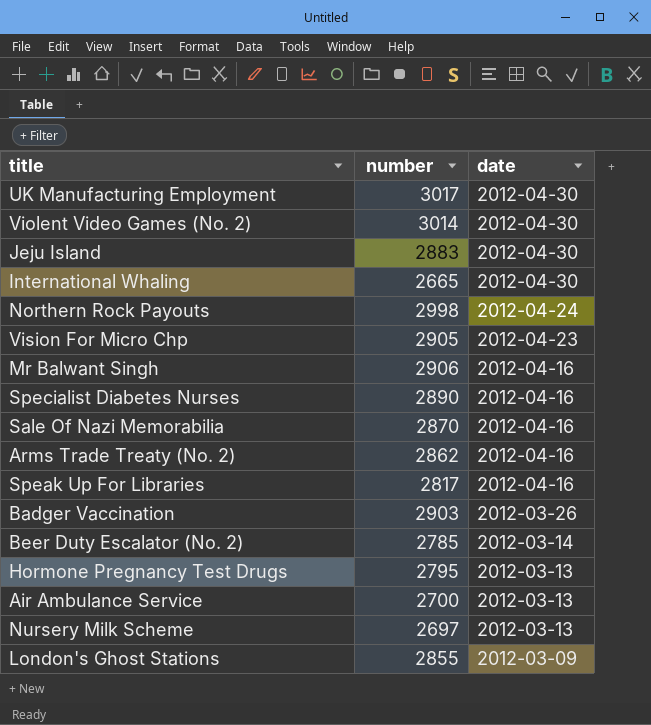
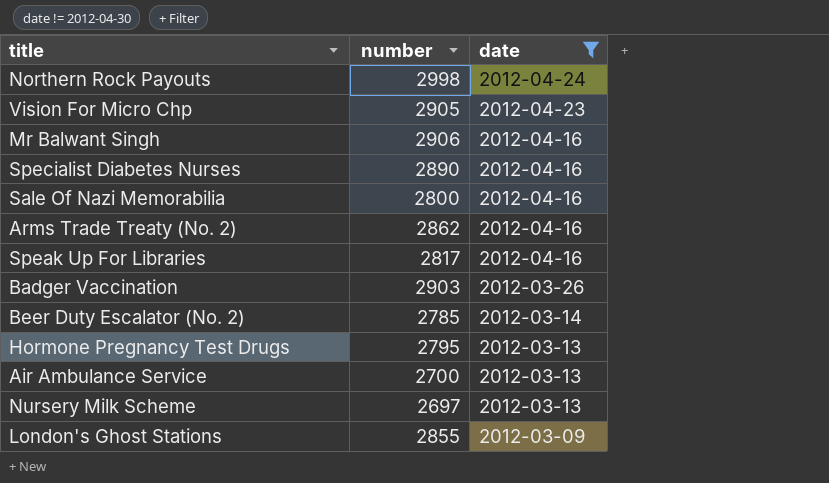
filter: none -> date != 2012-04-30
Sale Of Nazi Memorabilia | number: 2870 -> 2800

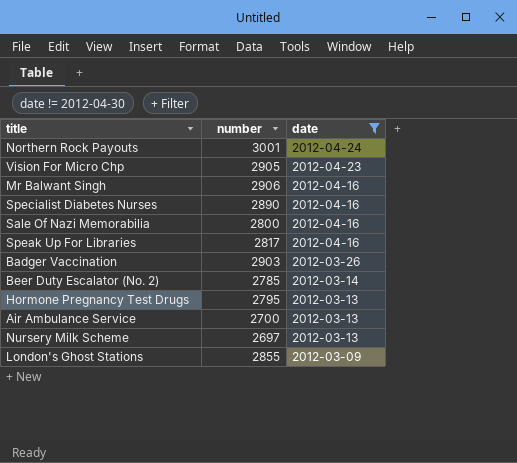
row Arms Trade Treaty (No. 2): 2862 | 2012-04-16 -> none
Northern Rock Payouts | number: 2998 -> 3001

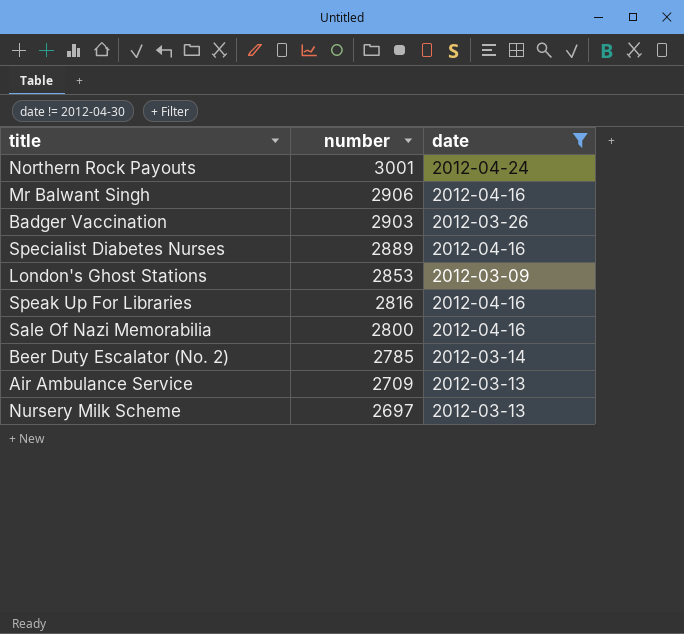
row order: date descending -> number descending
row Vision For Micro Chp: 2905 | 2012-04-23 -> none
row Hormone Pregnancy Test Drugs: 2795 | 2012-03-13 -> none
Specialist Diabetes Nurses | number: 2890 -> 2889
London's Ghost Stations | number: 2855 -> 2853
Speak Up For Libraries | number: 2817 -> 2816
Air Ambulance Service | number: 2700 -> 2709

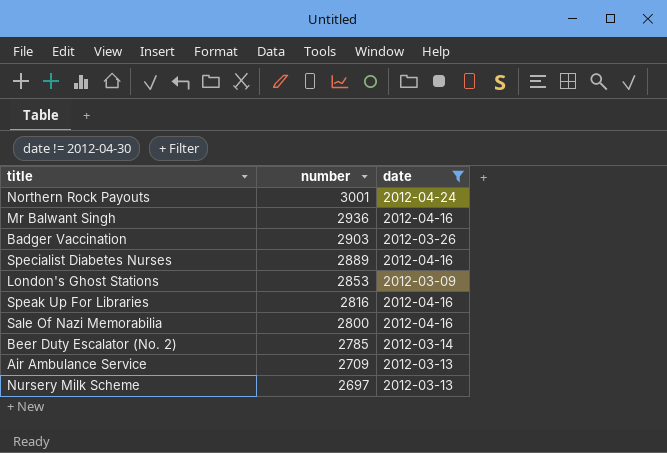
Mr Balwant Singh | number: 2906 -> 2936

